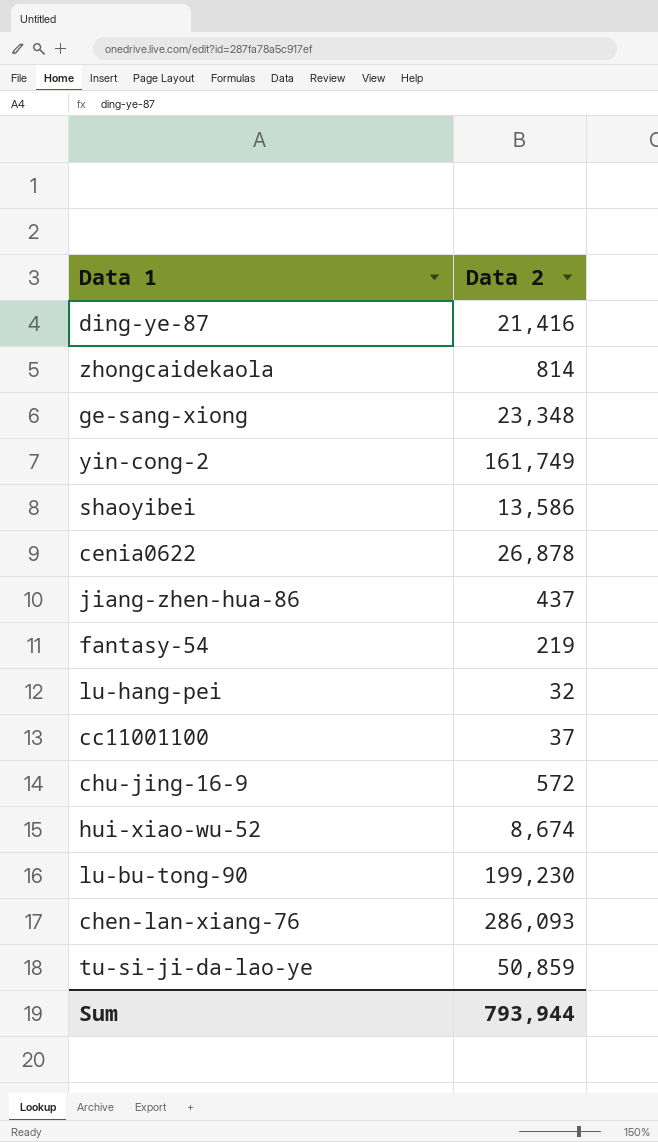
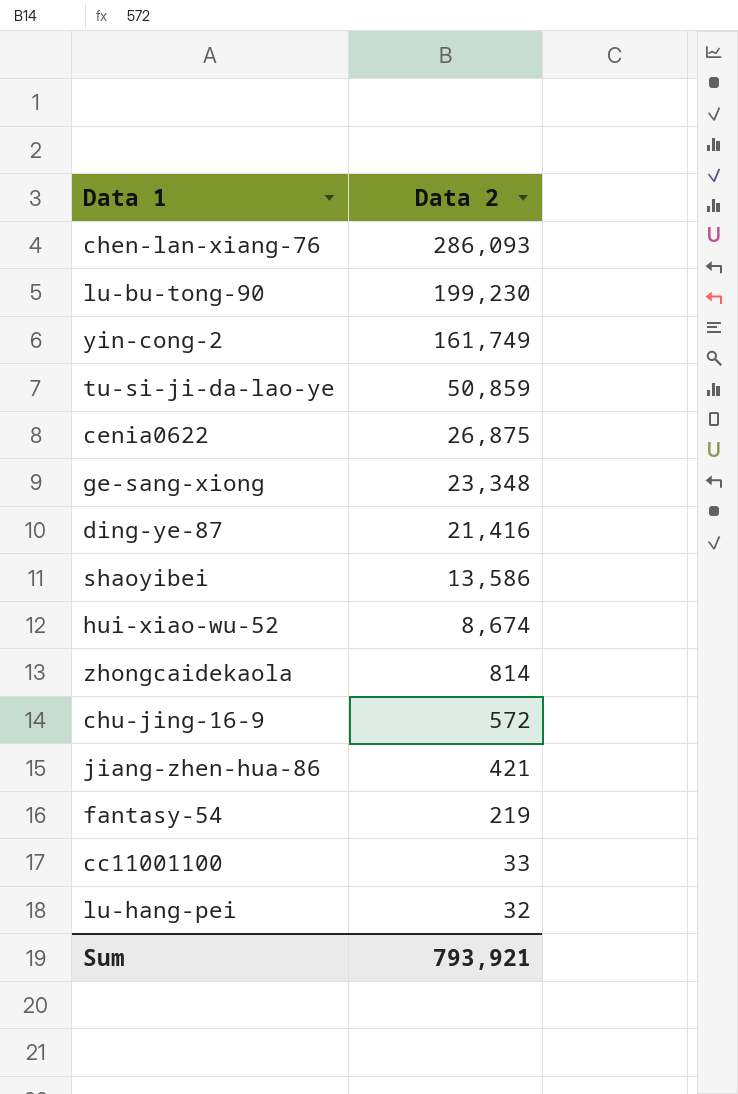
row order: none -> Data 2 descending
cenia0622 | Data 2: 26,878 -> 26,875
jiang-zhen-hua-86 | Data 2: 437 -> 421
cc11001100 | Data 2: 37 -> 33
Sum | Data 2: 793,944 -> 793,921

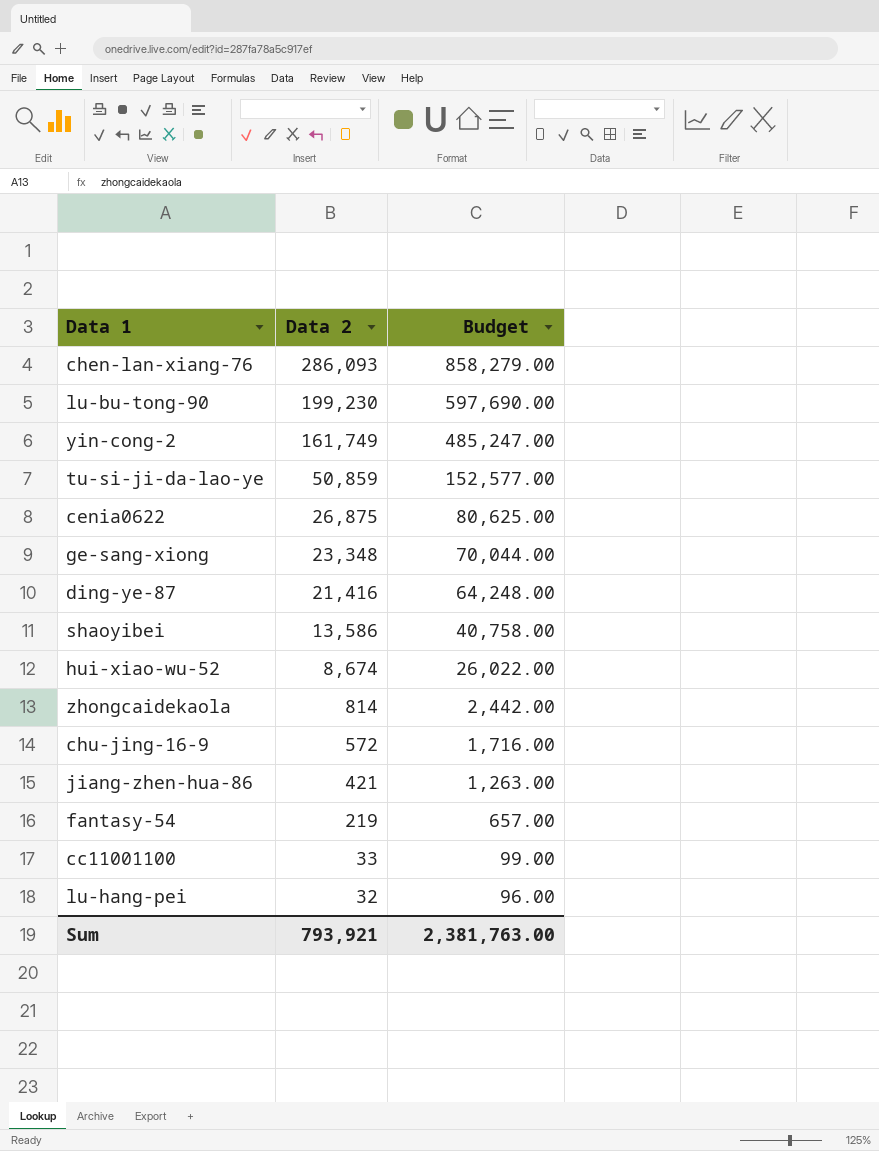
column Budget | formula: none -> [Data 2] * 3

